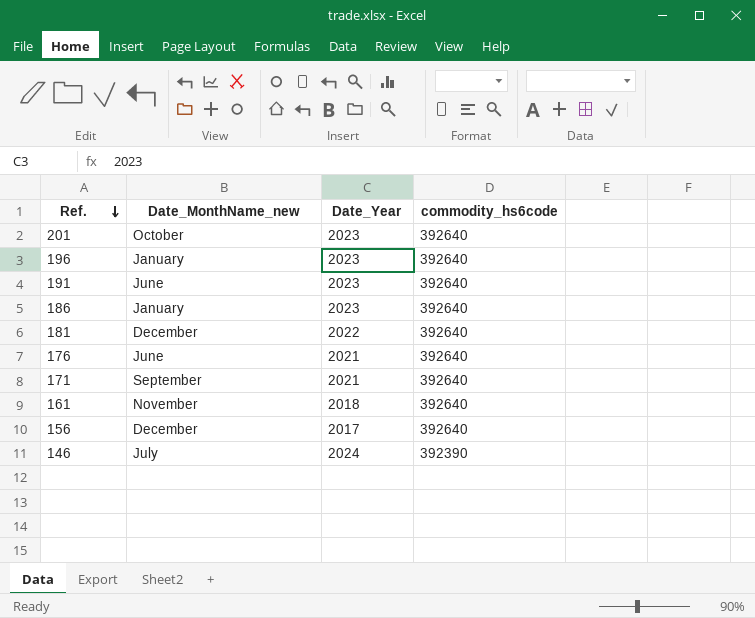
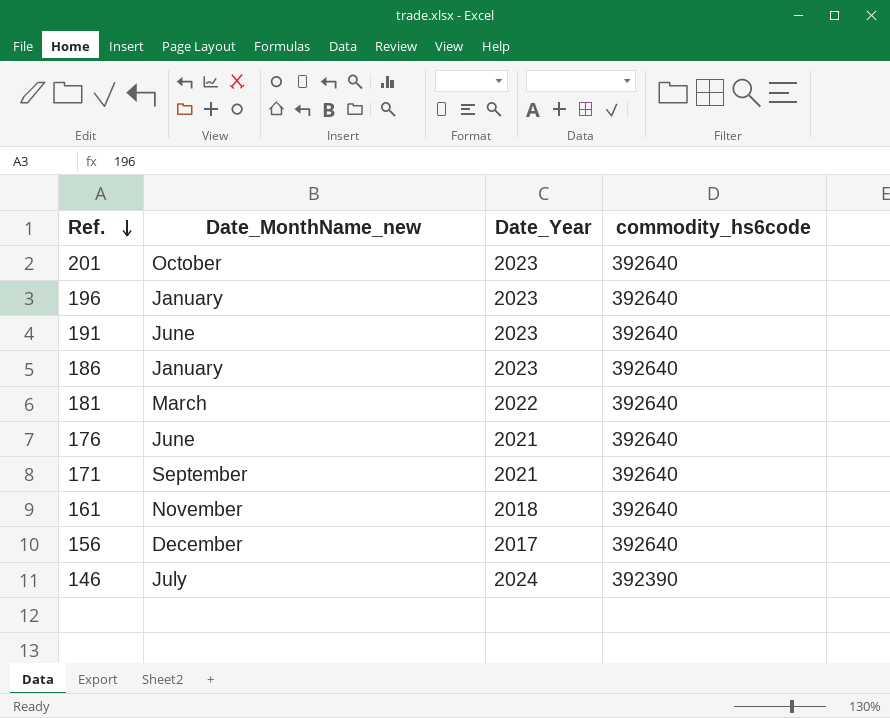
181 | Date_MonthName_new: December -> March

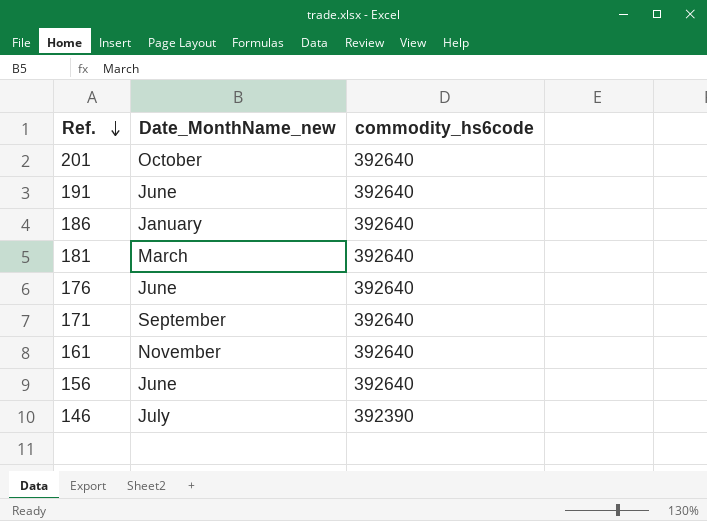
column Date_Year | position: 3 -> none
row 196: January | 2023 | 392640 -> none
156 | Date_MonthName_new: December -> June

